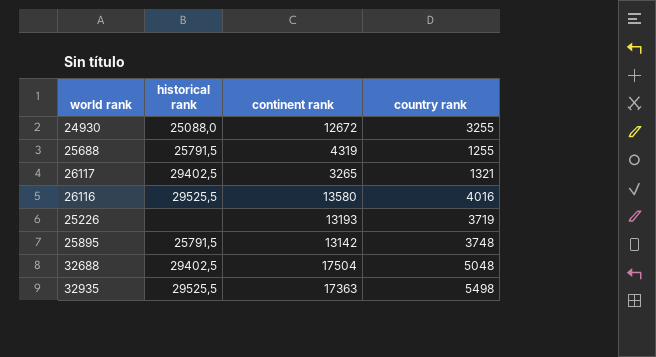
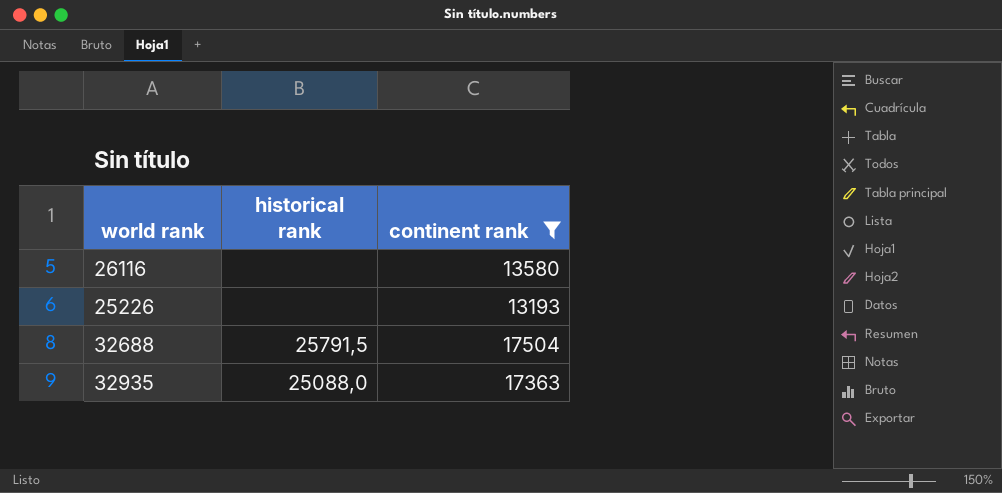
filter: none -> continent rank >= 13193
column country rank | position: 4 -> none
26116 | historical rank: 29525,5 -> none
32688 | historical rank: 29402,5 -> 25791,5
32935 | historical rank: 29525,5 -> 25088,0

